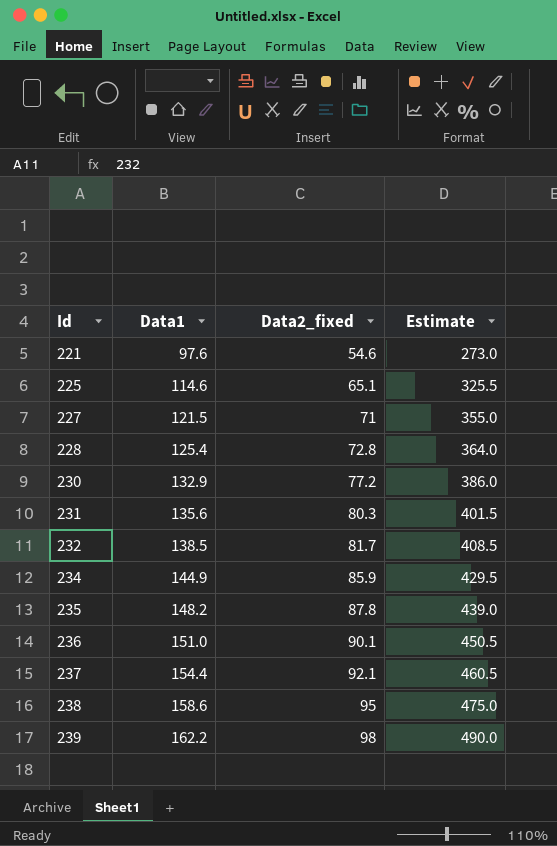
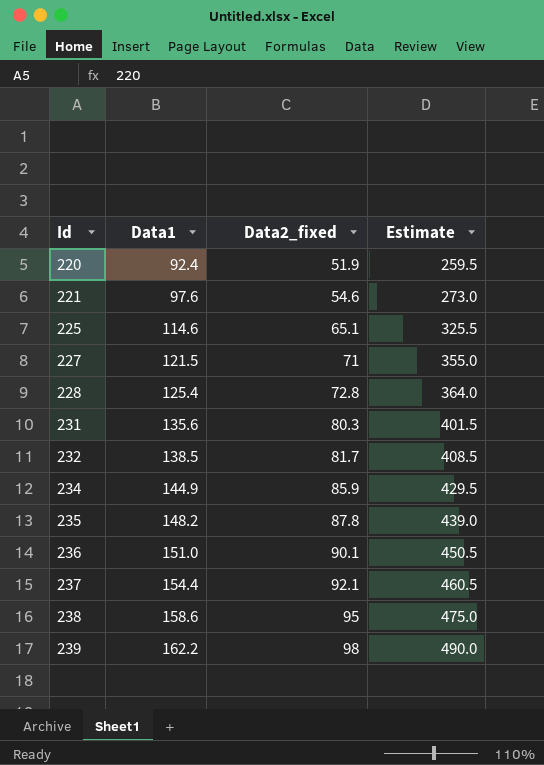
row 230: 132.9 | 77.2 | 386.0 -> none
row 220: none -> 92.4 | 51.9 | 259.5

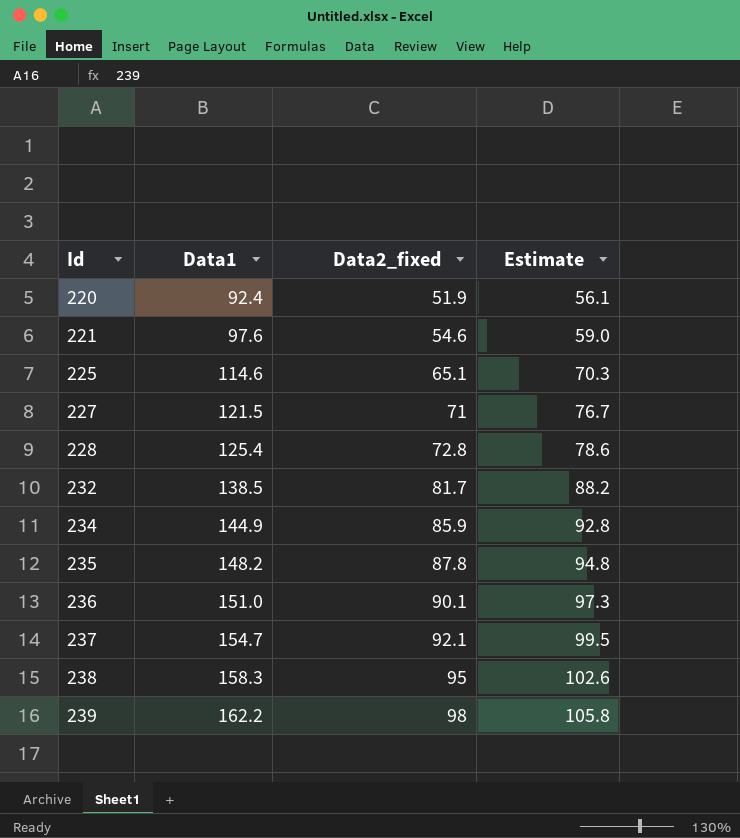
column Estimate | formula: [Data2_fixed] * 5 -> [Data2_fixed] * 1.08
row 231: 135.6 | 80.3 | 401.5 -> none
237 | Data1: 154.4 -> 154.7
238 | Data1: 158.6 -> 158.3

